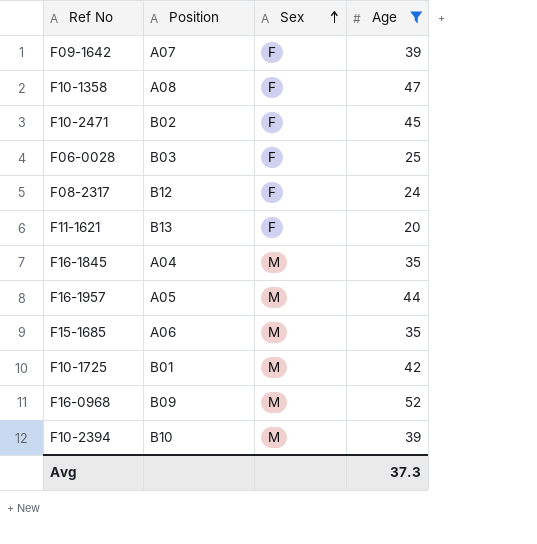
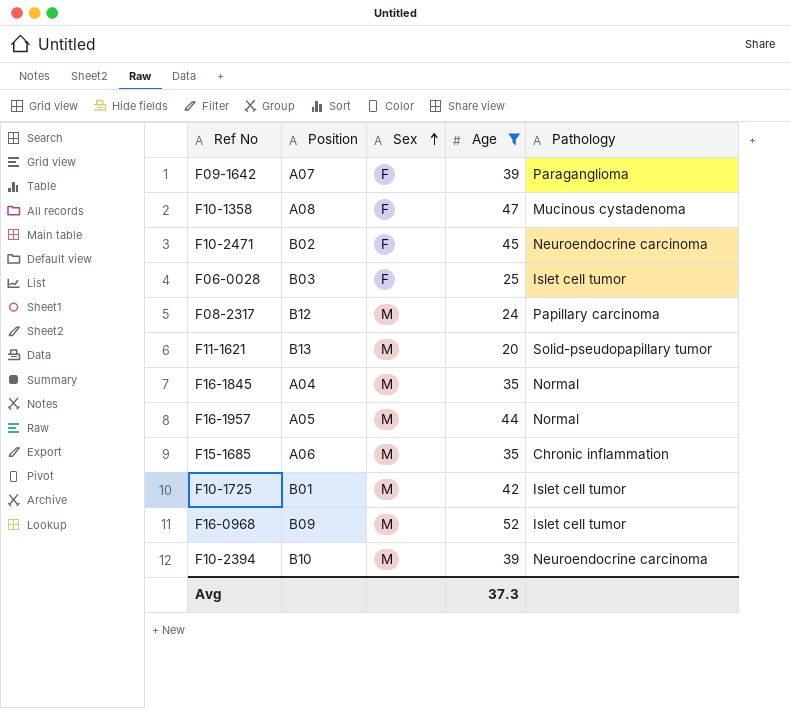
column Pathology | position: none -> 5
F08-2317 | Sex: F -> M
F11-1621 | Sex: F -> M

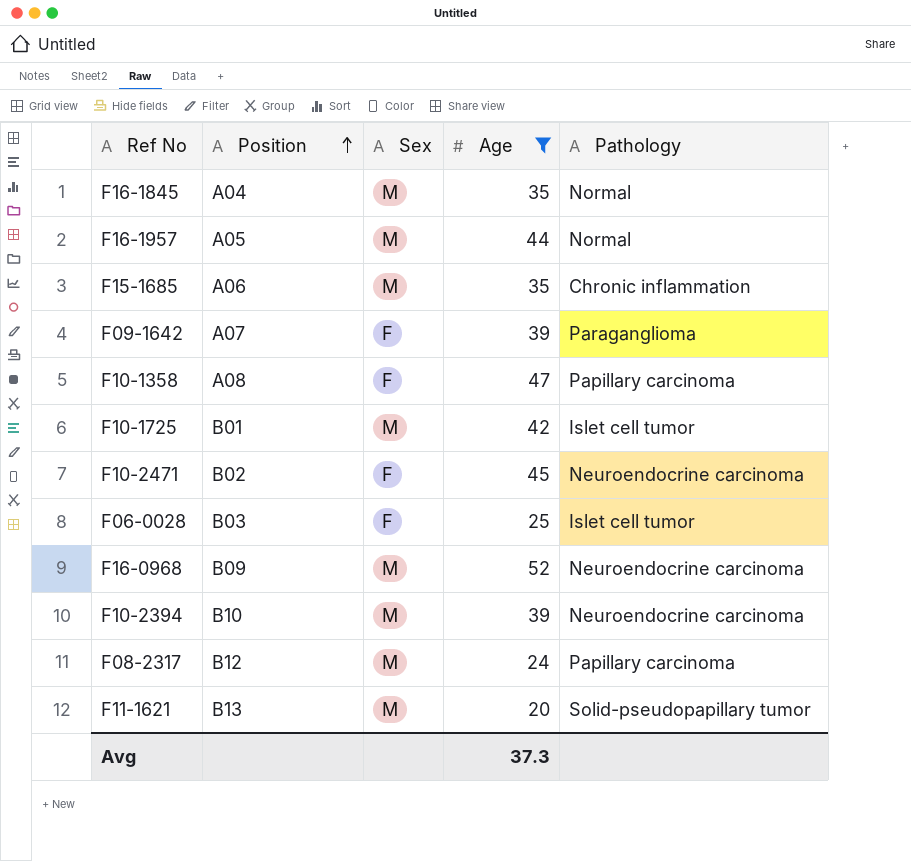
row order: Sex ascending -> Position ascending
F10-1358 | Pathology: Mucinous cystadenoma -> Papillary carcinoma
F16-0968 | Pathology: Islet cell tumor -> Neuroendocrine carcinoma

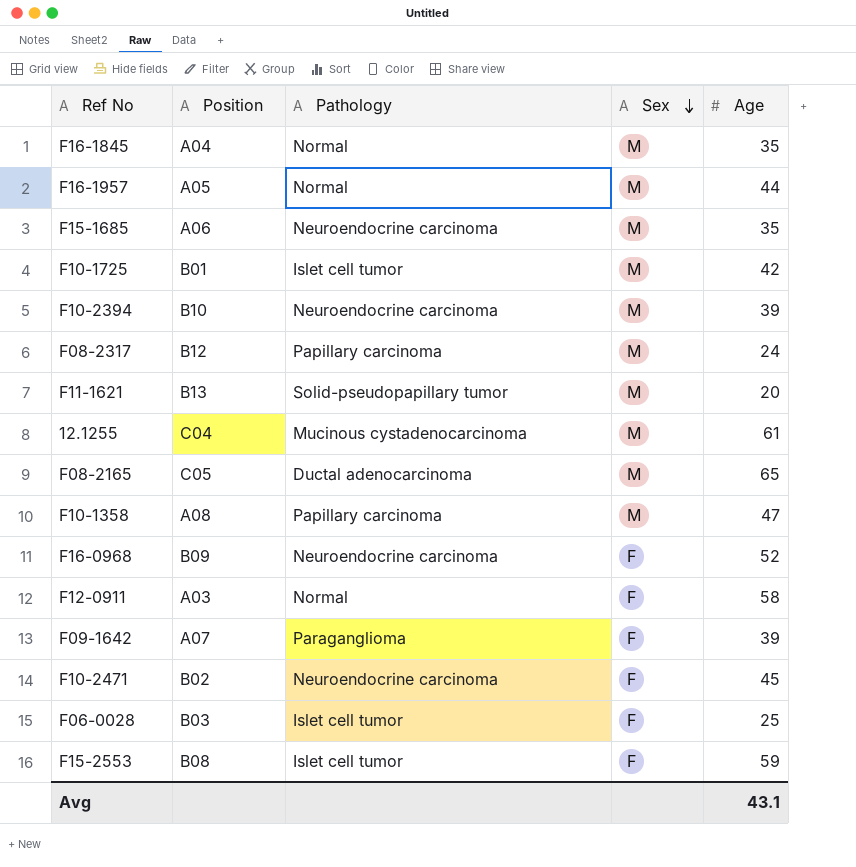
filter: Age <= 52 -> none
row order: Position ascending -> Sex descending
column Pathology | position: 5 -> 3
F15-1685 | Pathology: Chronic inflammation -> Neuroendocrine carcinoma
F10-1358 | Sex: F -> M
F16-0968 | Sex: M -> F
Avg | Age: 37.3 -> 43.1

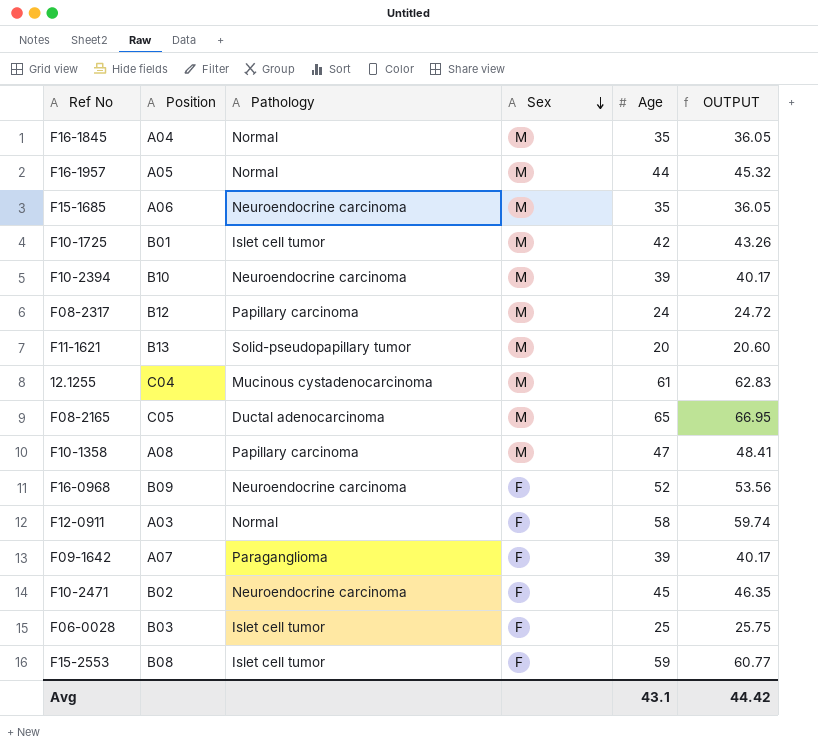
column OUTPUT | formula: none -> [Age] * 1.03

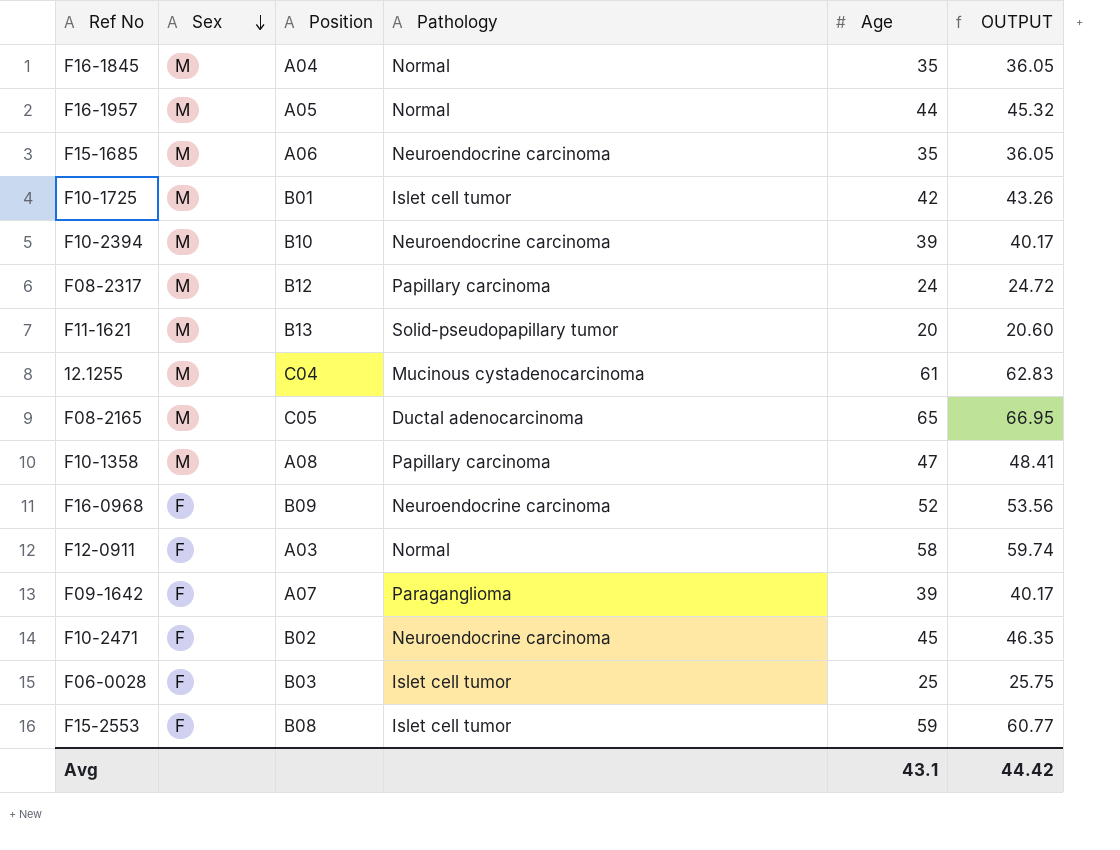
column Sex | position: 4 -> 2

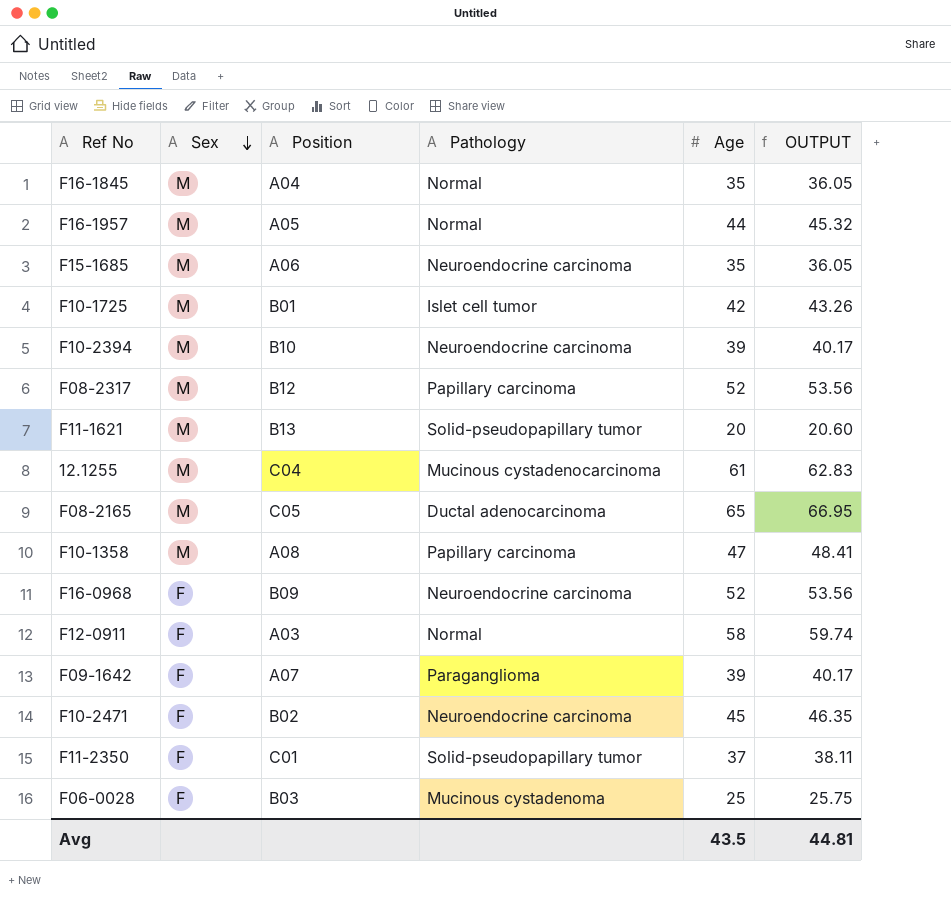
row F15-2553: F | B08 | Islet cell tumor | 59 | 60.77 -> none
F08-2317 | Age: 24 -> 52
F08-2317 | OUTPUT: 24.72 -> 53.56
row F11-2350: none -> F | C01 | Solid-pseudopapillary tumor | 37 | 38.11
F06-0028 | Pathology: Islet cell tumor -> Mucinous cystadenoma
Avg | Age: 43.1 -> 43.5
Avg | OUTPUT: 44.42 -> 44.81

